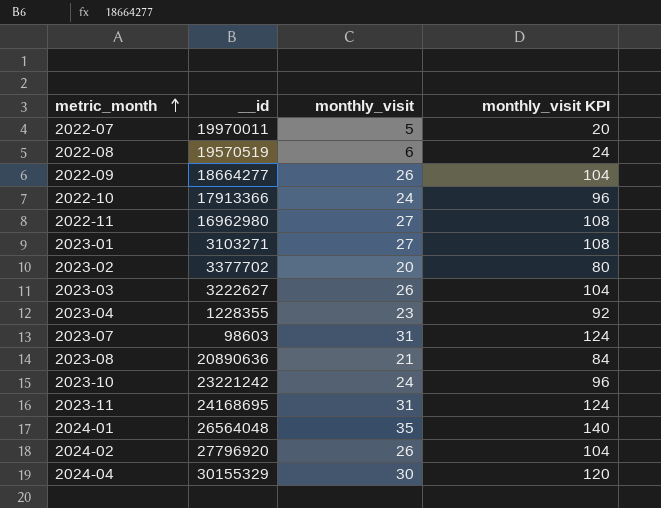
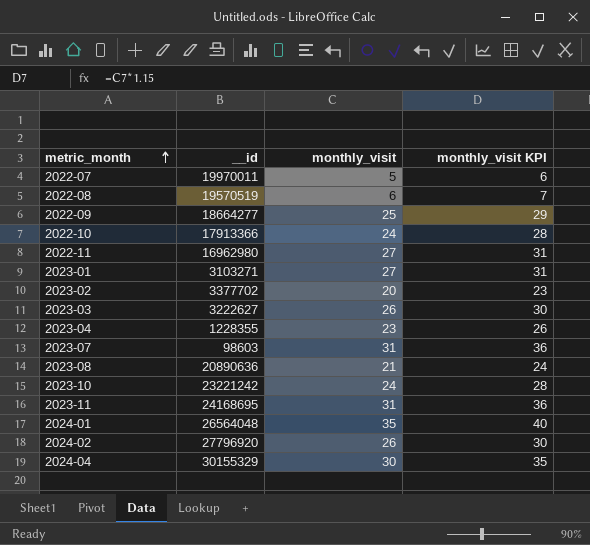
column monthly_visit KPI | formula: [monthly_visit] * 4 -> [monthly_visit] * 1.15
2022-09 | monthly_visit: 26 -> 25

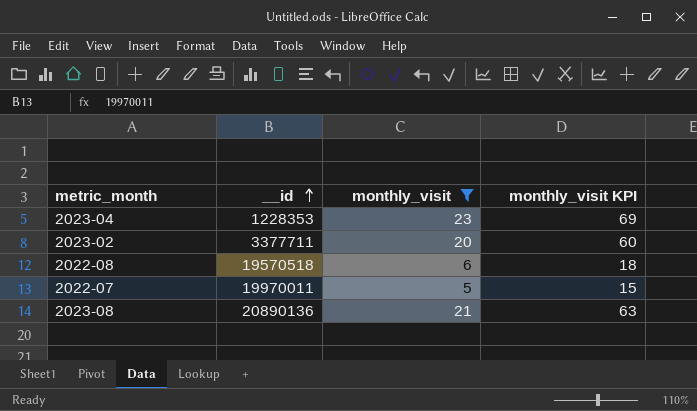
filter: none -> monthly_visit <= 23
row order: metric_month ascending -> __id ascending
column monthly_visit KPI | formula: [monthly_visit] * 1.15 -> [monthly_visit] * 3
2023-04 | __id: 1228355 -> 1228353
2023-02 | __id: 3377702 -> 3377711
2022-08 | __id: 19570519 -> 19570518
2023-08 | __id: 20890636 -> 20890136

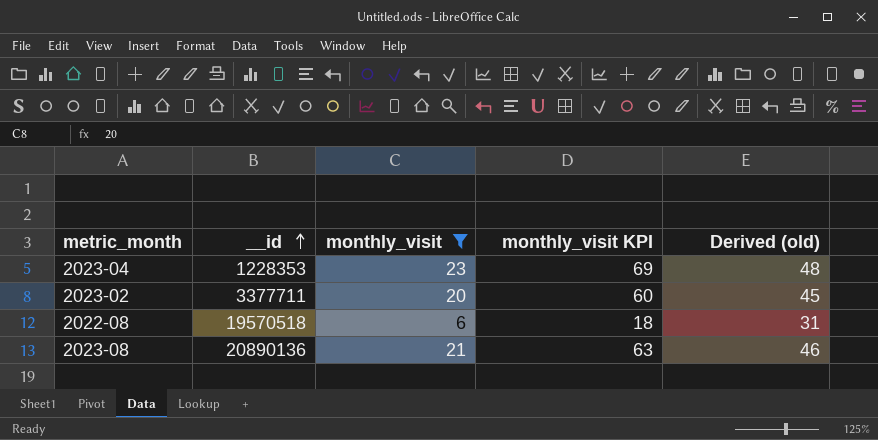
column Derived (old) | formula: none -> [monthly_visit] + 25
row 2022-07: 19970011 | 5 | 15 -> none

